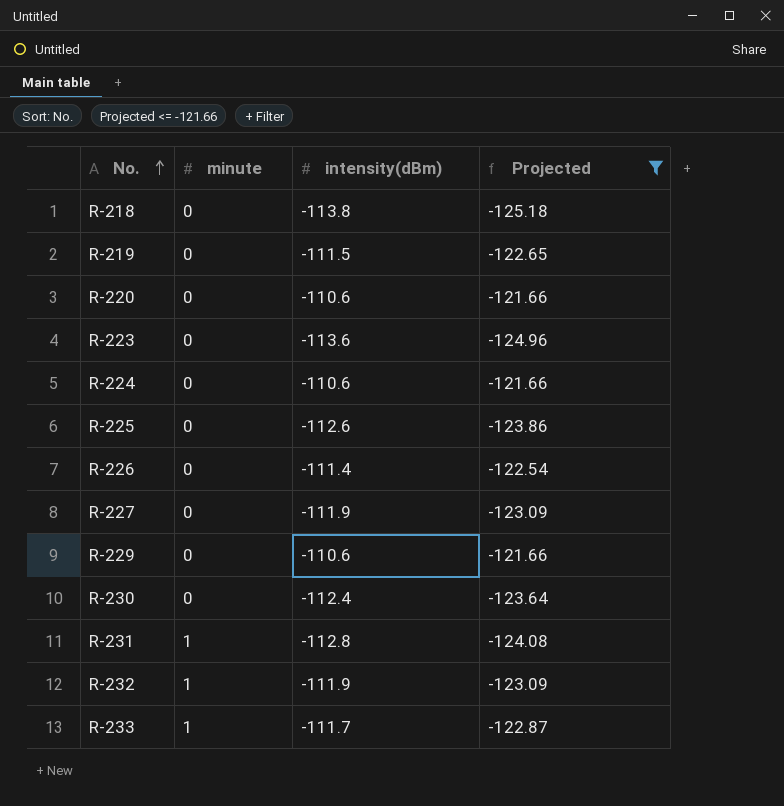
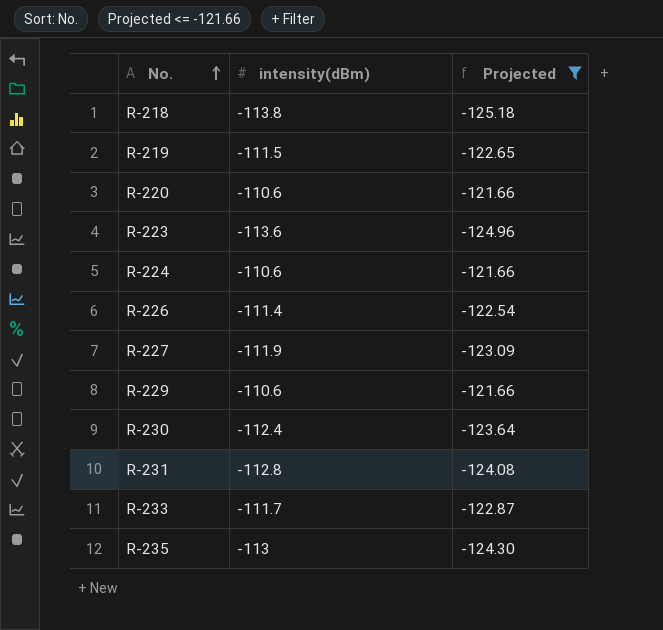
column minute | position: 2 -> none
row R-225: 0 | -112.6 | -123.86 -> none
row R-232: 1 | -111.9 | -123.09 -> none
row R-235: none -> -113 | -124.30

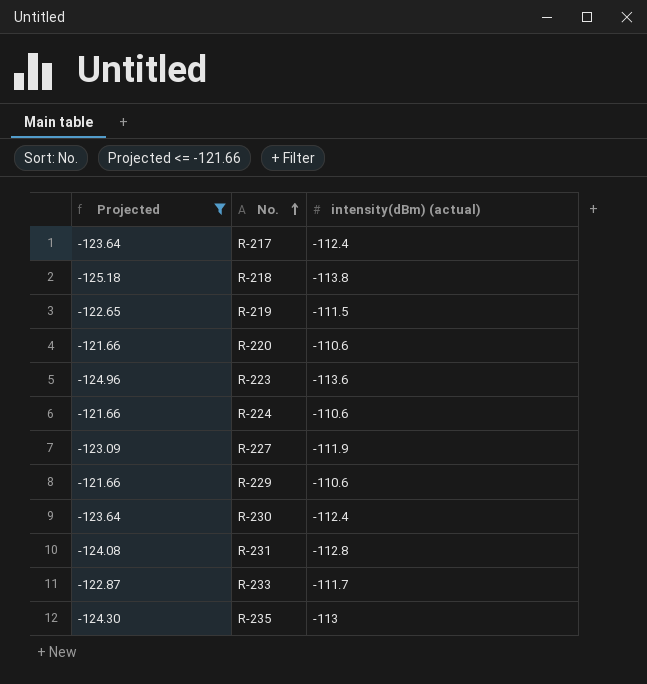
column Projected | position: 3 -> 1
column name: intensity(dBm) -> intensity(dBm) (actual)
row R-226: -111.4 | -122.54 -> none
row R-217: none -> -123.64 | -112.4

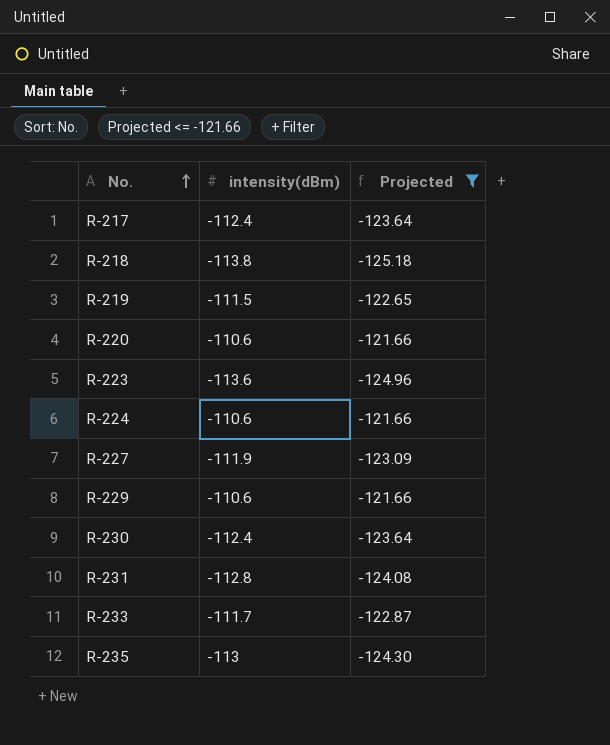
column name: intensity(dBm) (actual) -> intensity(dBm)
column Projected | position: 1 -> 3

